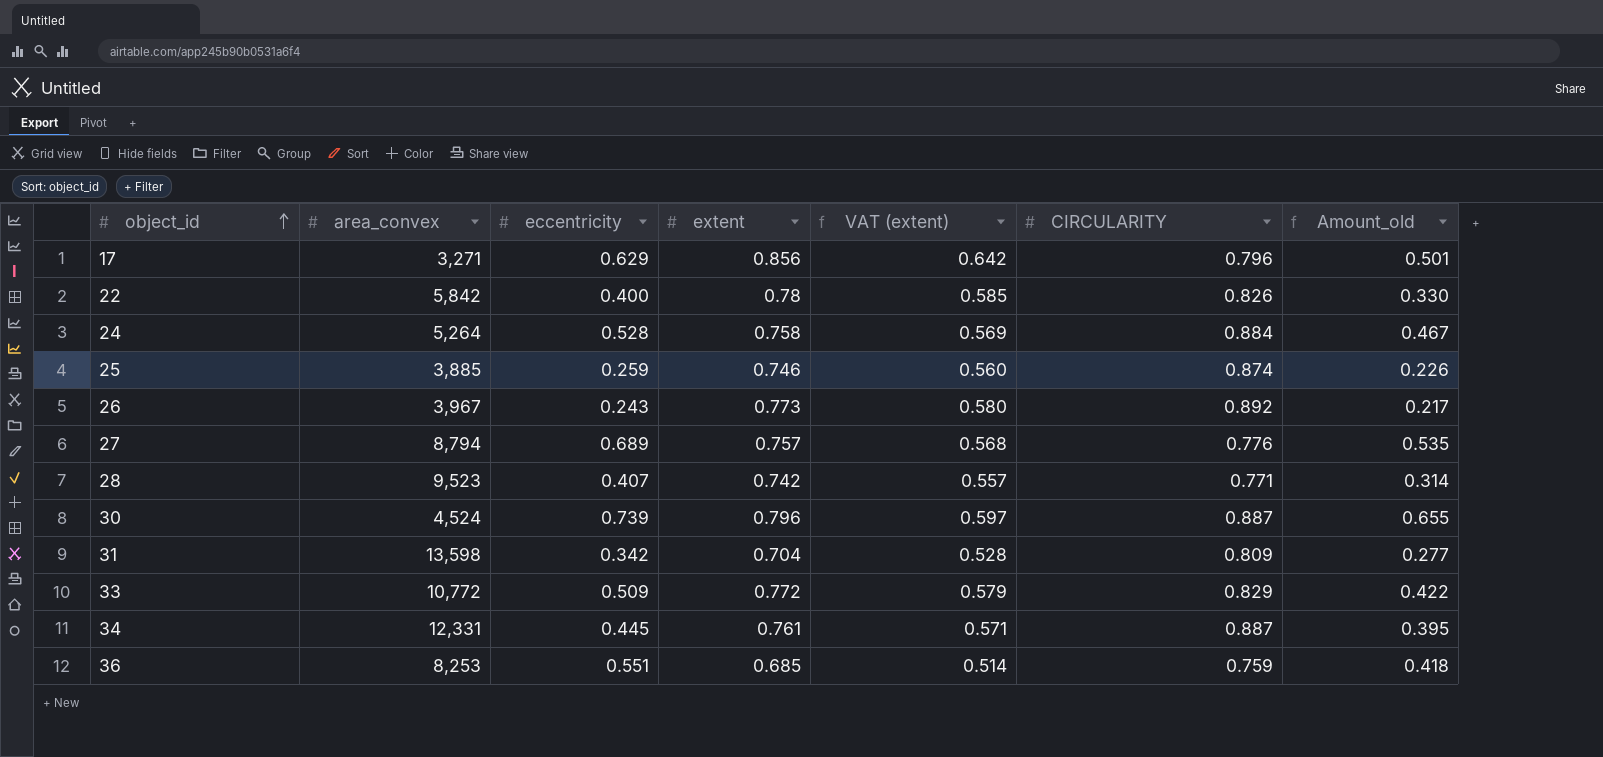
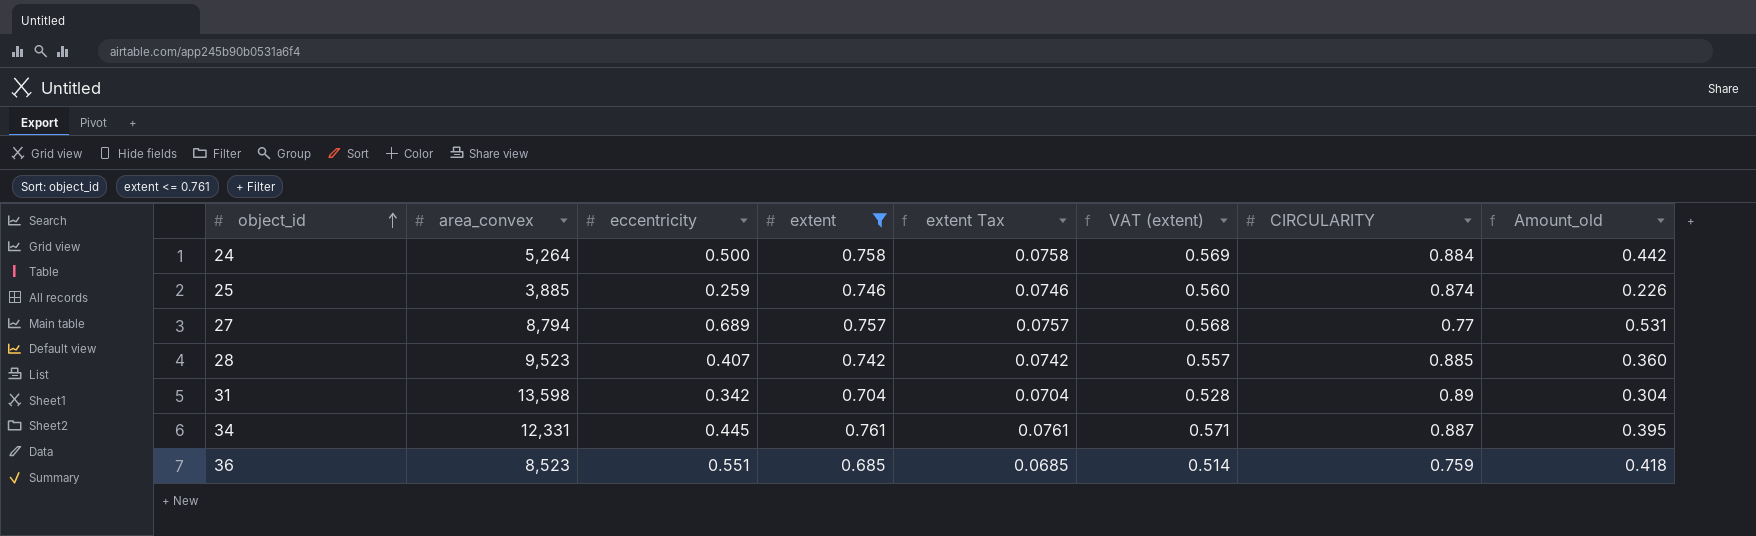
filter: none -> extent <= 0.761
column extent Tax | formula: none -> [extent] * 0.1
24 | eccentricity: 0.528 -> 0.500
24 | Amount_old: 0.467 -> 0.442
27 | CIRCULARITY: 0.776 -> 0.77
27 | Amount_old: 0.535 -> 0.531
28 | CIRCULARITY: 0.771 -> 0.885
28 | Amount_old: 0.314 -> 0.360
31 | CIRCULARITY: 0.809 -> 0.89
31 | Amount_old: 0.277 -> 0.304
36 | area_convex: 8,253 -> 8,523

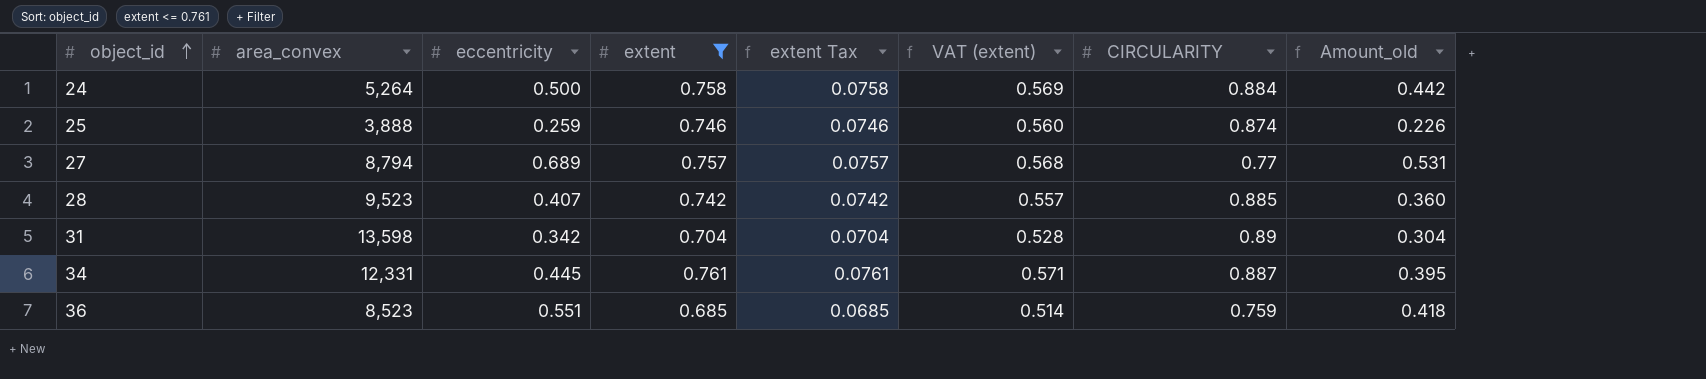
25 | area_convex: 3,885 -> 3,888

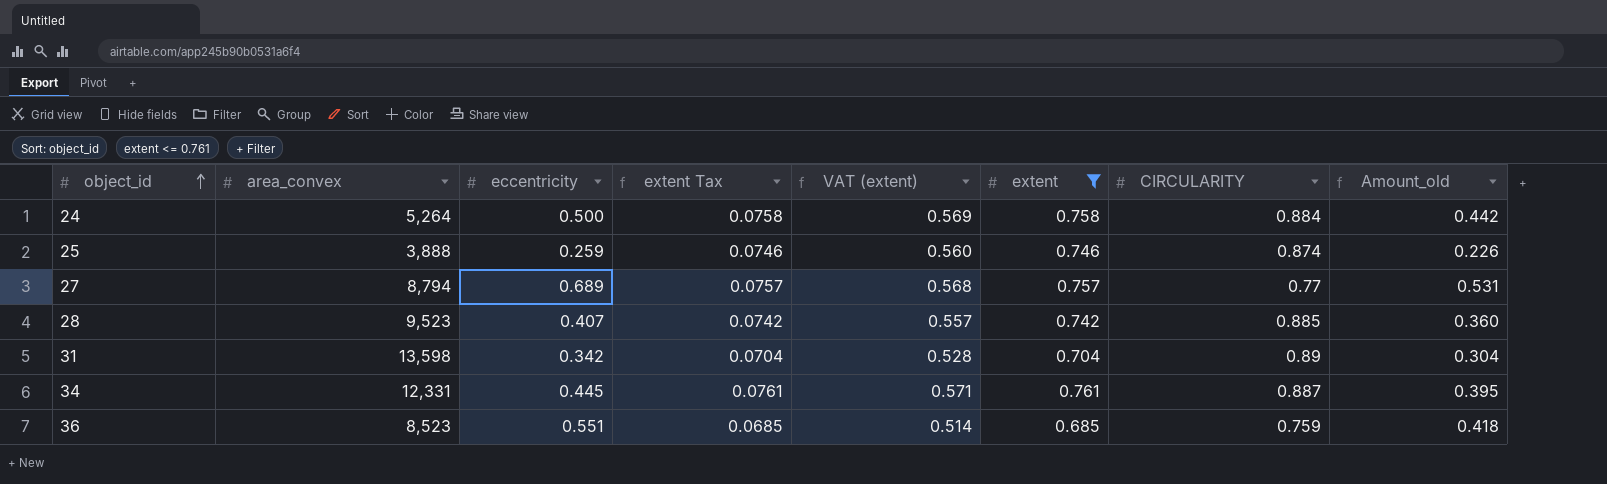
column extent | position: 4 -> 6

